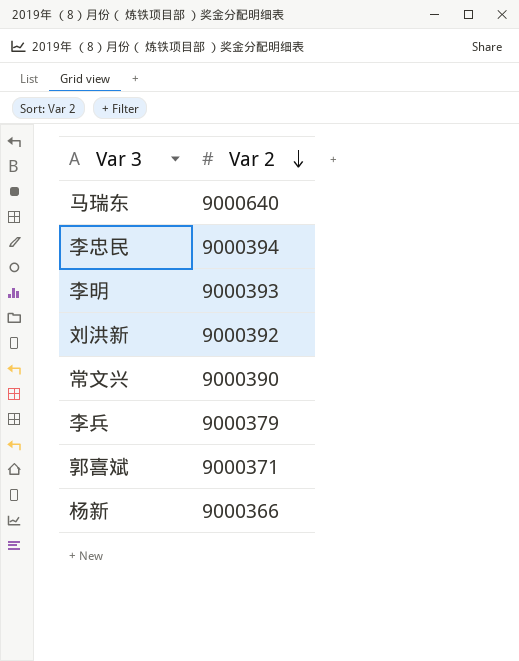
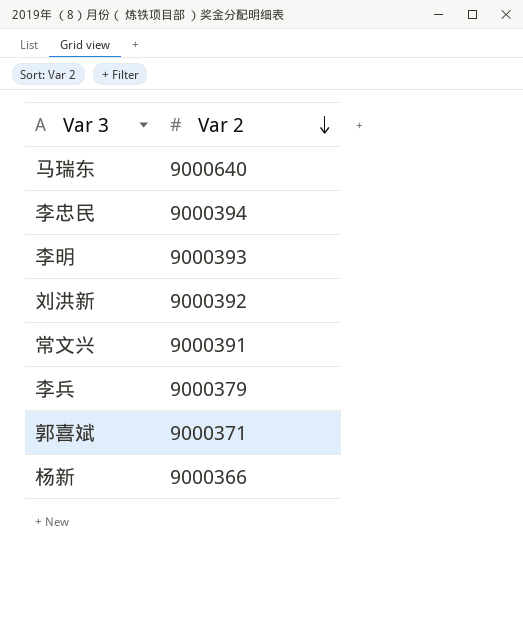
常文兴 | Var 2: 9000390 -> 9000391

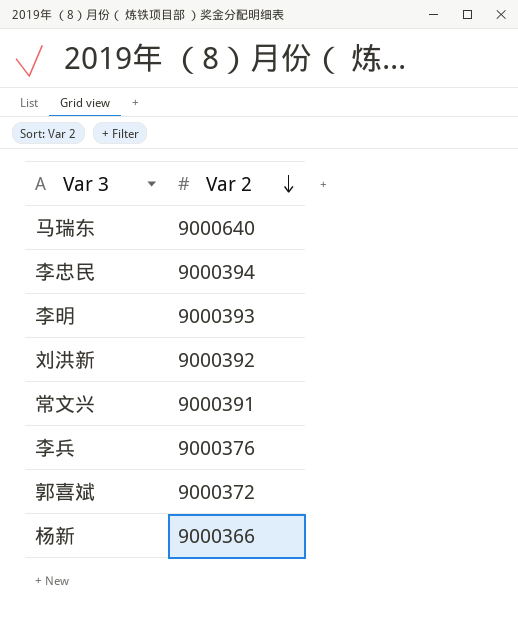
李兵 | Var 2: 9000379 -> 9000376
郭喜斌 | Var 2: 9000371 -> 9000372

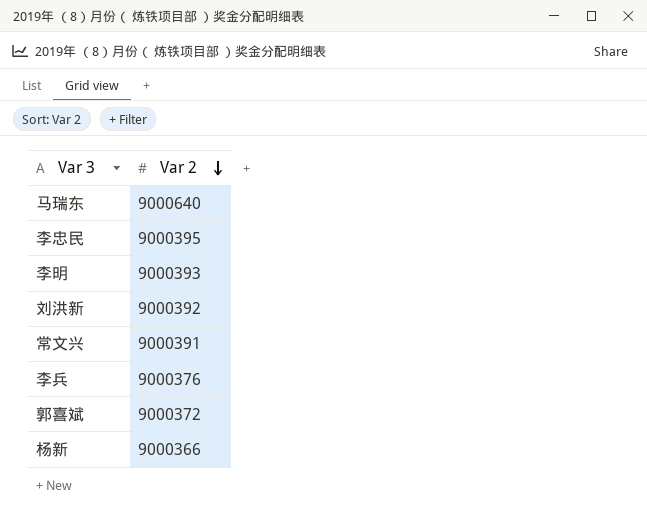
李忠民 | Var 2: 9000394 -> 9000395

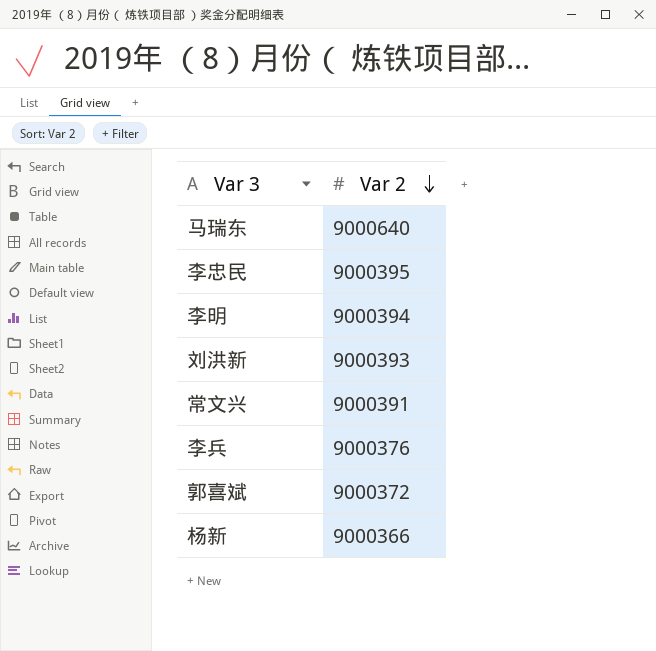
李明 | Var 2: 9000393 -> 9000394
刘洪新 | Var 2: 9000392 -> 9000393

